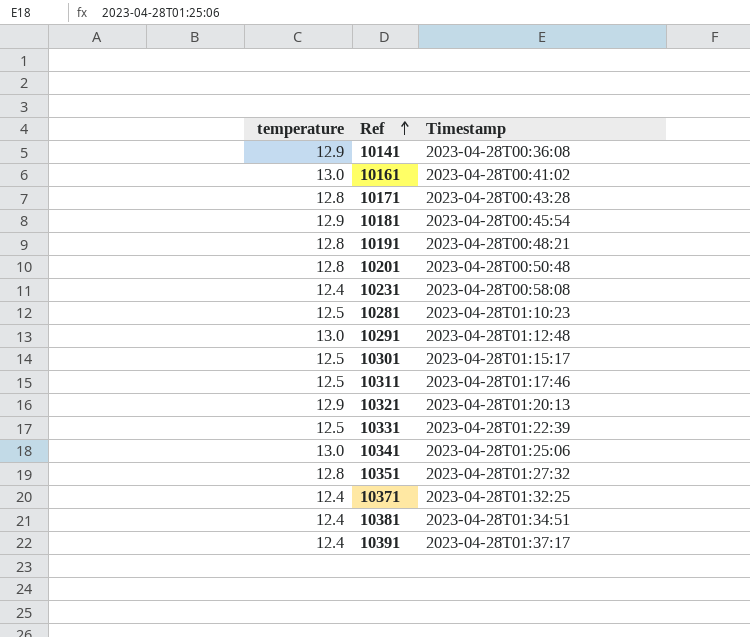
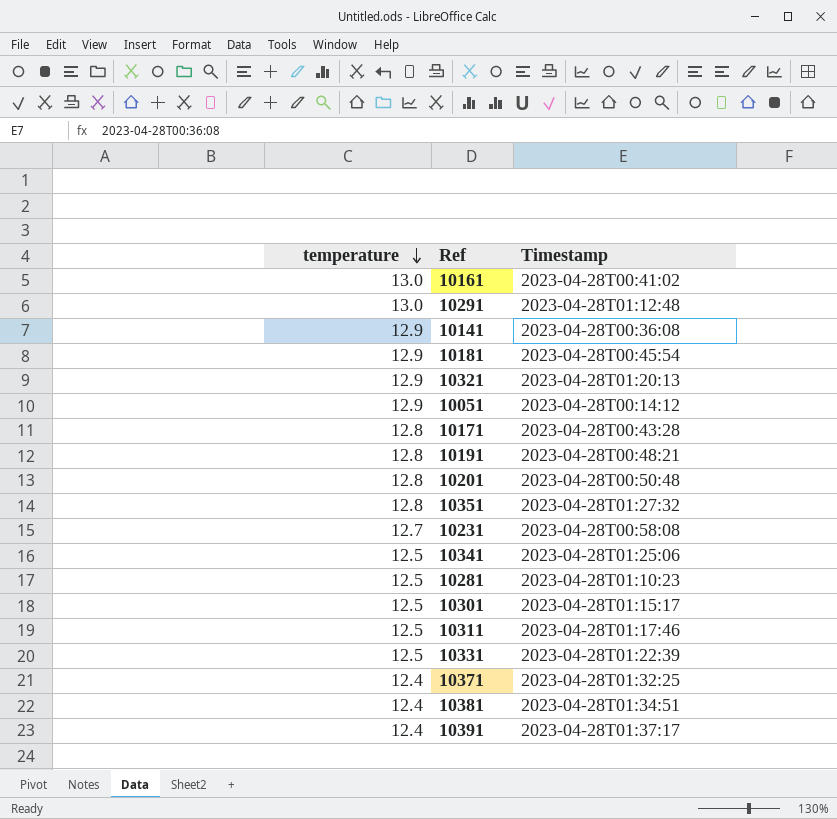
row order: Ref ascending -> temperature descending
row 10051: none -> 12.9 | 2023-04-28T00:14:12
10231 | temperature: 12.4 -> 12.7
10341 | temperature: 13.0 -> 12.5

